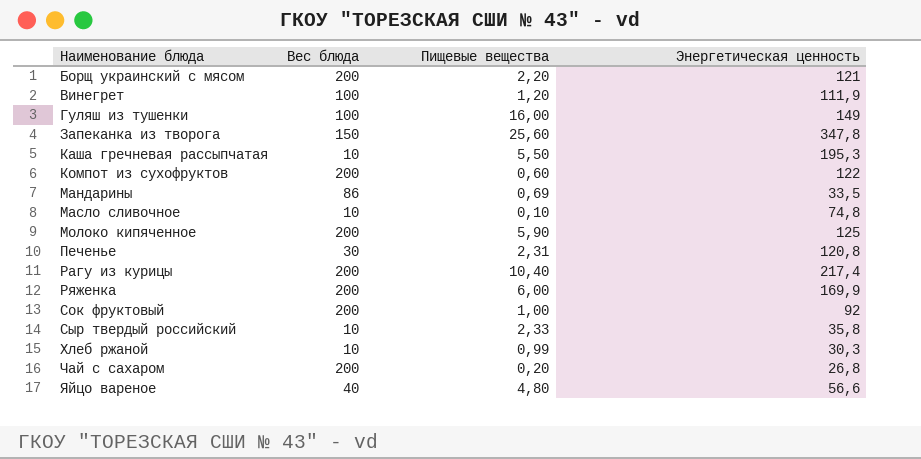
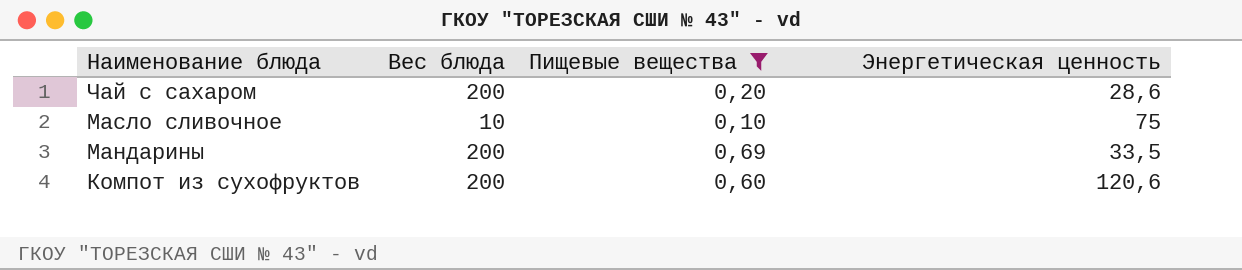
filter: none -> Пищевые вещества <= 0,69
row order: Наименование блюда ascending -> Наименование блюда descending
Чай с сахаром | Энергетическая ценность: 26,8 -> 28,6
Масло сливочное | Энергетическая ценность: 74,8 -> 75
Мандарины | Вес блюда: 86 -> 200
Компот из сухофруктов | Энергетическая ценность: 122 -> 120,6

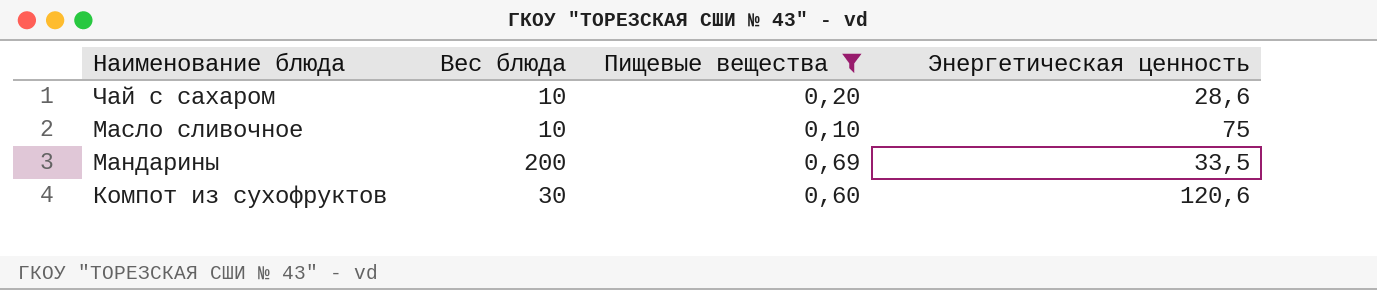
Чай с сахаром | Вес блюда: 200 -> 10
Компот из сухофруктов | Вес блюда: 200 -> 30

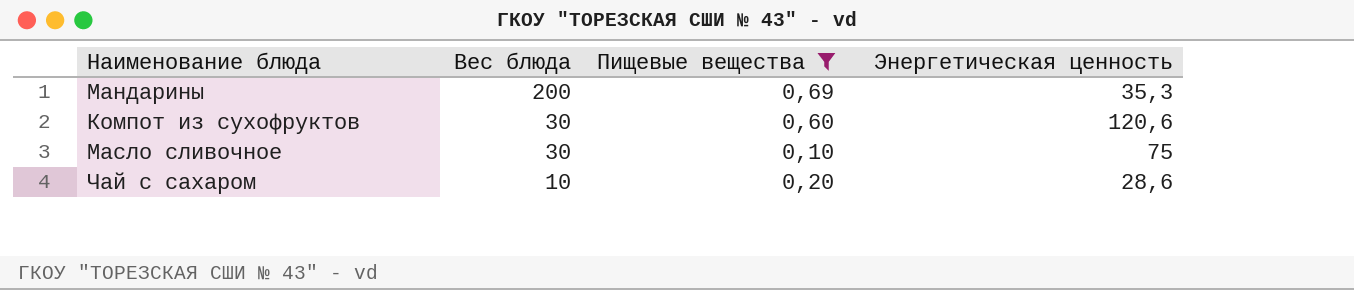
row order: Наименование блюда descending -> Вес блюда descending
Мандарины | Энергетическая ценность: 33,5 -> 35,3
Масло сливочное | Вес блюда: 10 -> 30

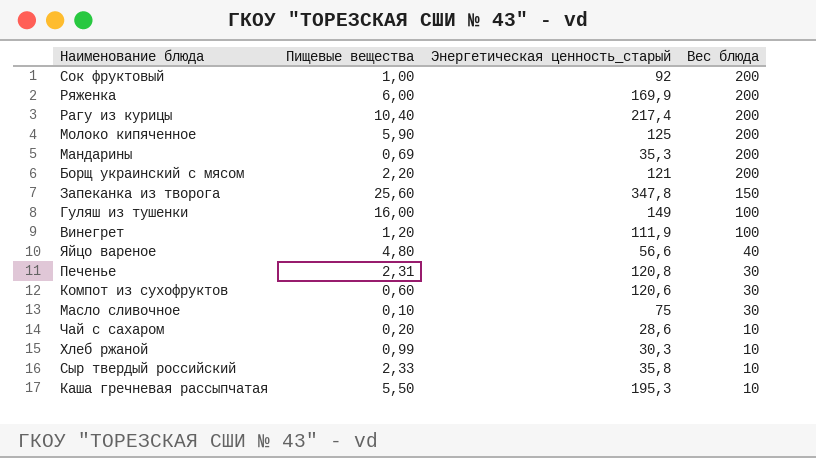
filter: Пищевые вещества <= 0,69 -> none
column name: Энергетическая ценность -> Энергетическая ценность_старый
column Вес блюда | position: 2 -> 4

